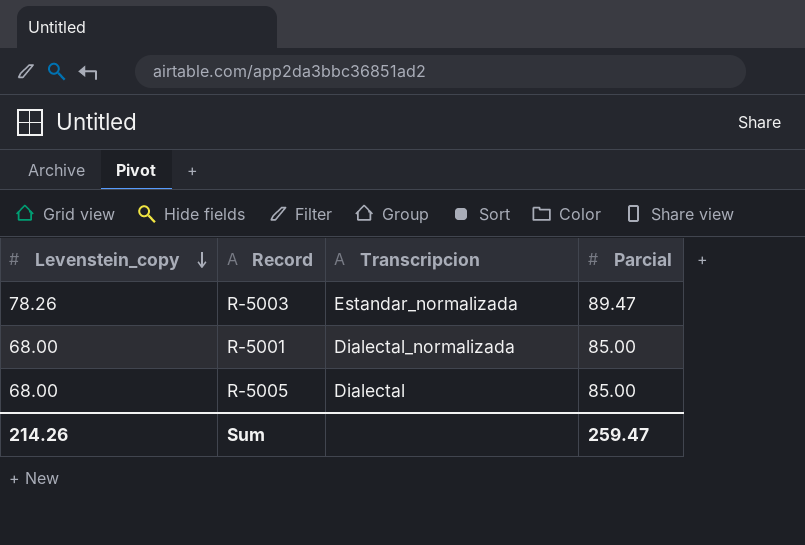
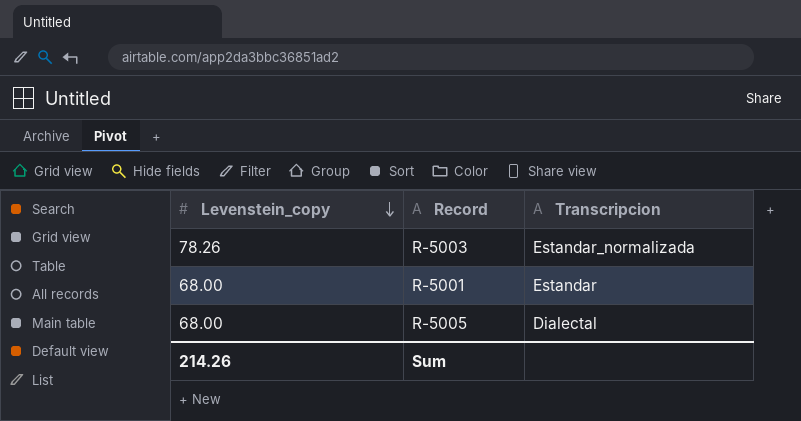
column Parcial | position: 4 -> none
R-5001 | Transcripcion: Dialectal_normalizada -> Estandar

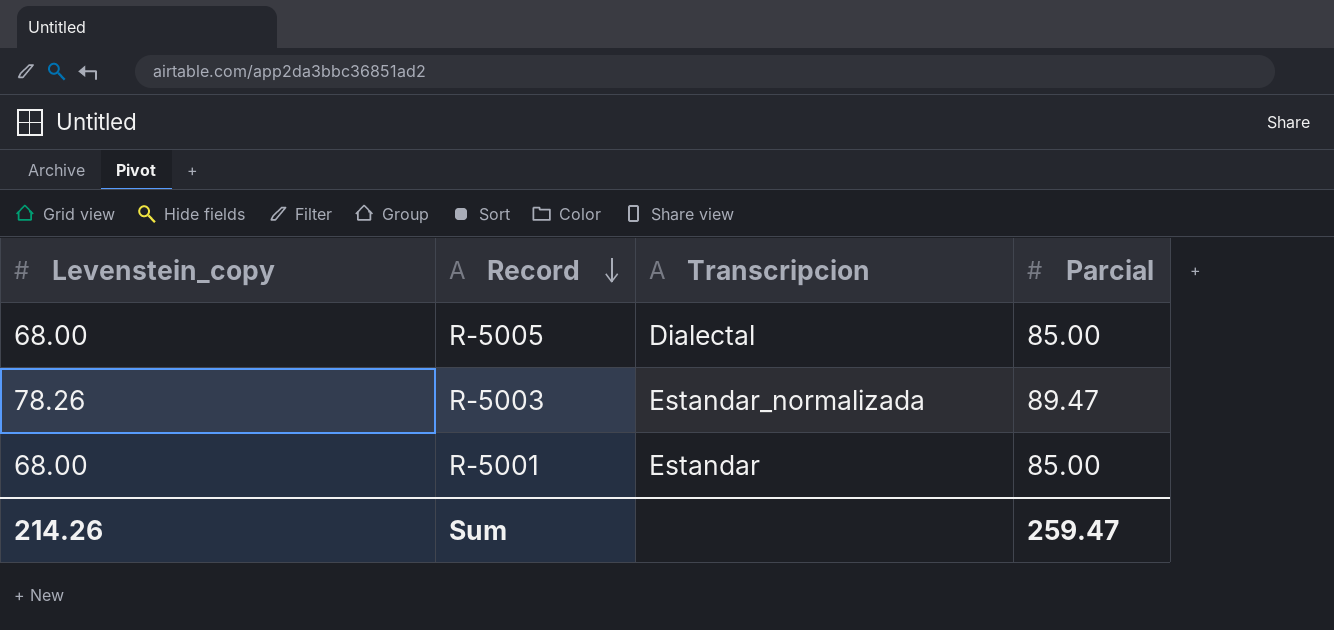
row order: Levenstein_copy descending -> Record descending
column Parcial | position: none -> 4

